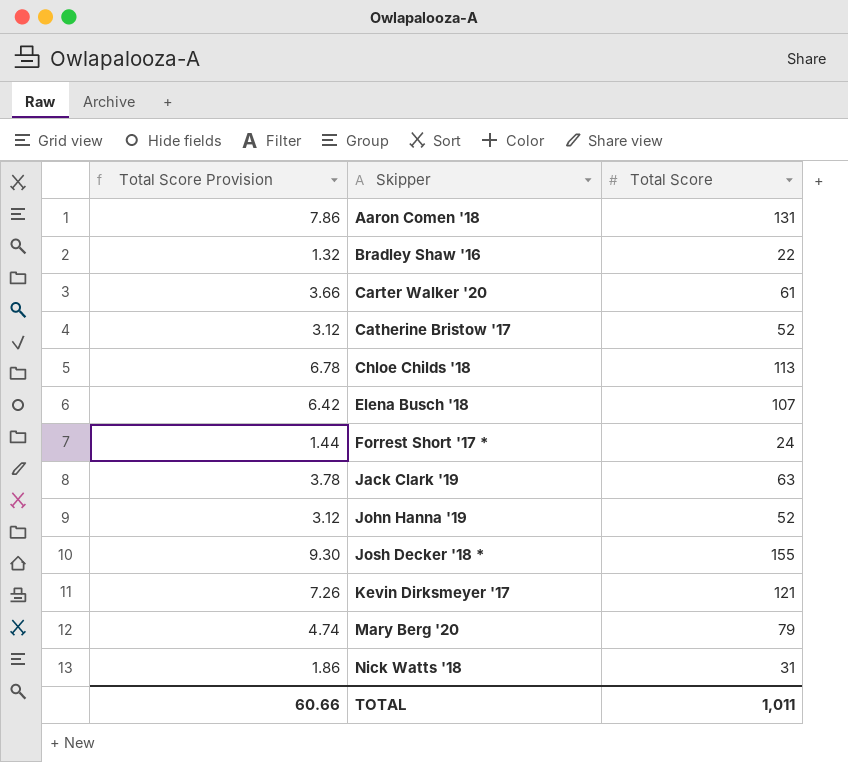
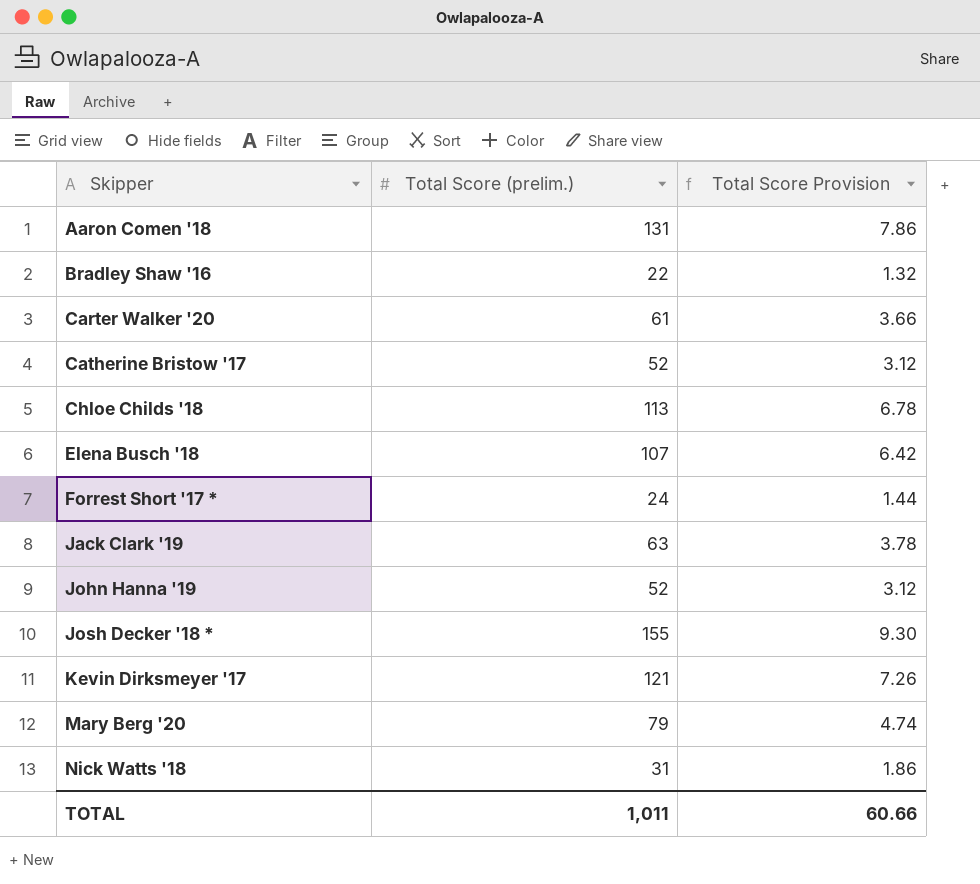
column name: Total Score -> Total Score (prelim.)
column Total Score Provision | position: 1 -> 3

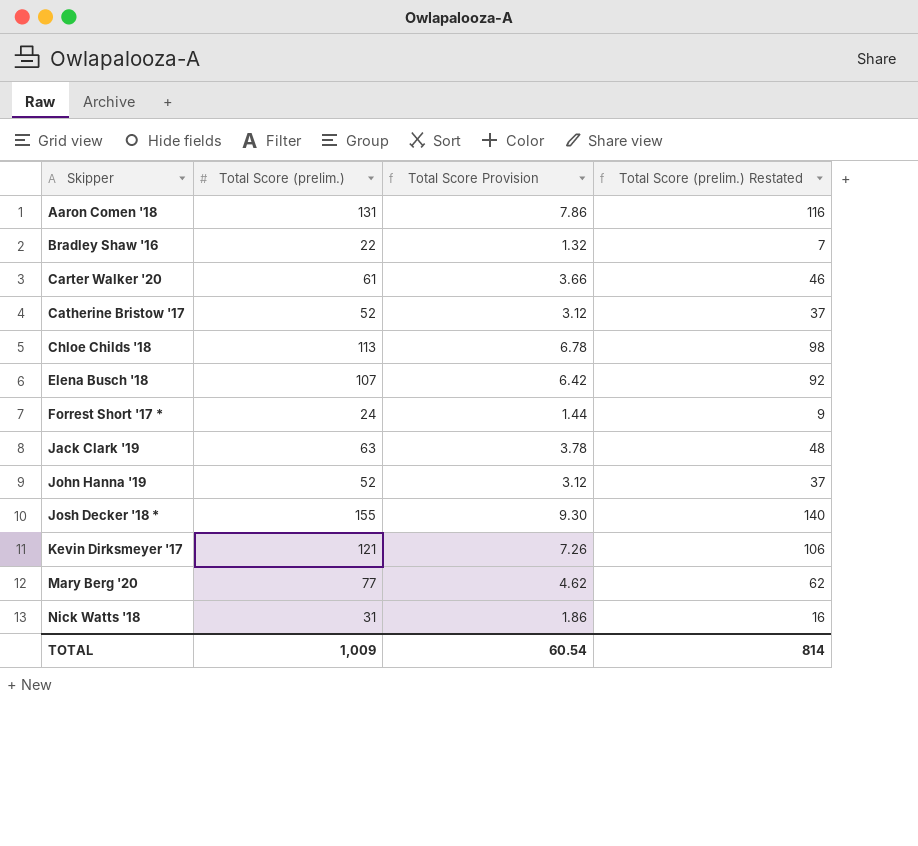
column Total Score (prelim.) Restated | formula: none -> [Total Score (prelim.)] - 15
Mary Berg '20 | Total Score (prelim.): 79 -> 77
Mary Berg '20 | Total Score Provision: 4.74 -> 4.62
TOTAL | Total Score (prelim.): 1,011 -> 1,009
TOTAL | Total Score Provision: 60.66 -> 60.54

